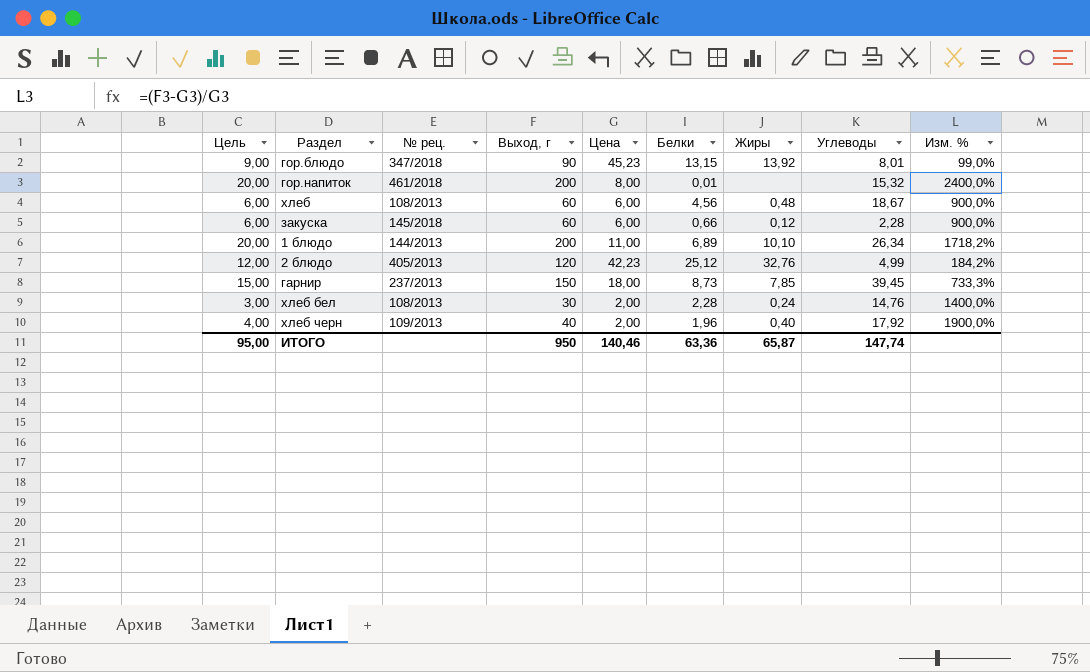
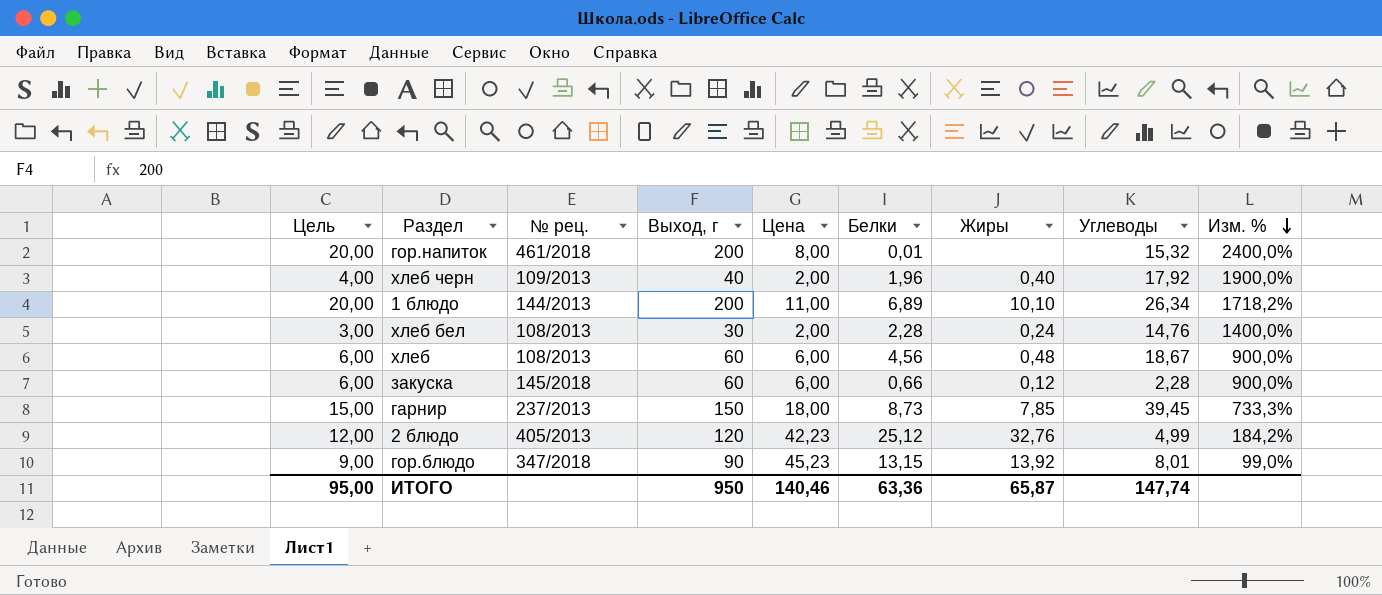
row order: none -> Изм. % descending

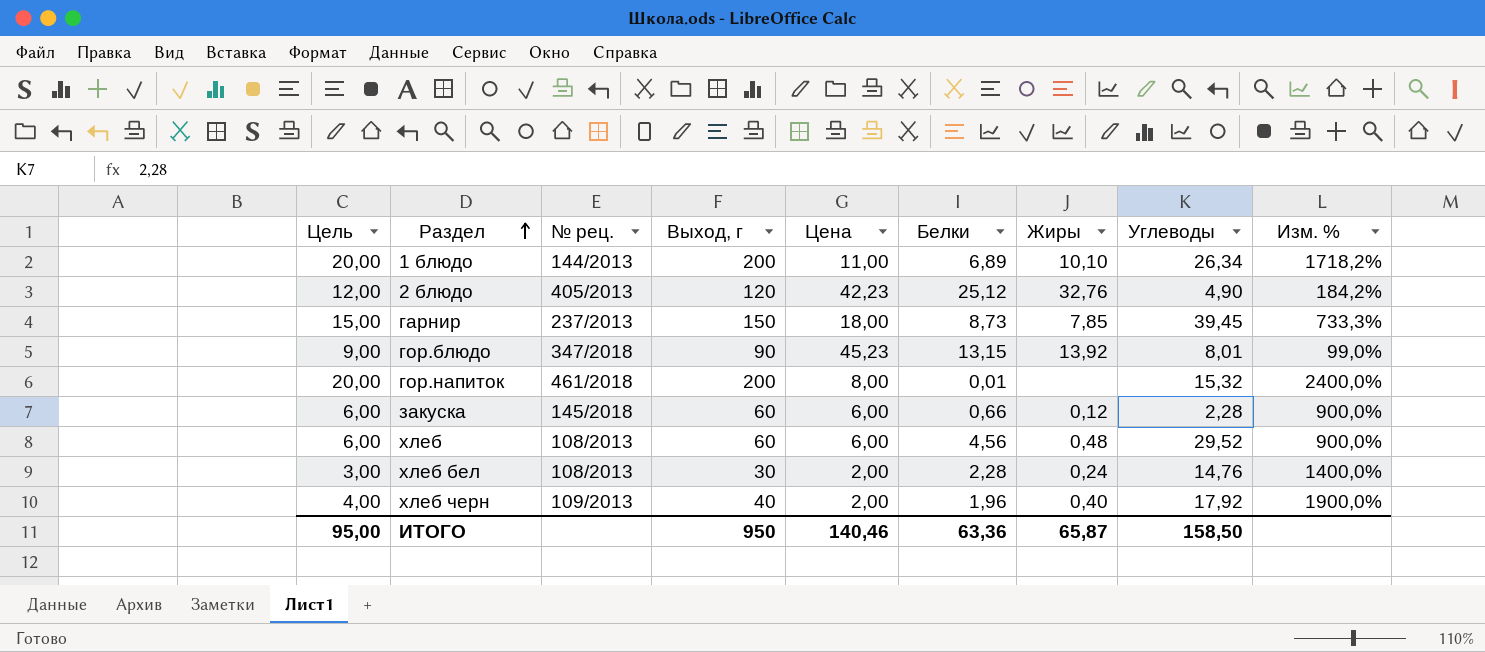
row order: Изм. % descending -> Раздел ascending
2 блюдо | Углеводы: 4,99 -> 4,90
хлеб | Углеводы: 18,67 -> 29,52
ИТОГО | Углеводы: 147,74 -> 158,50

